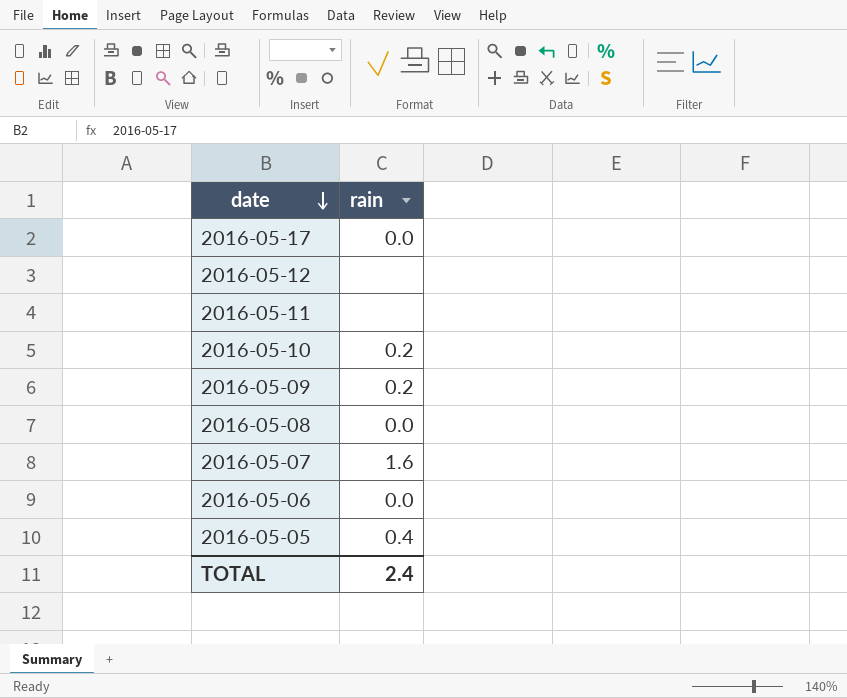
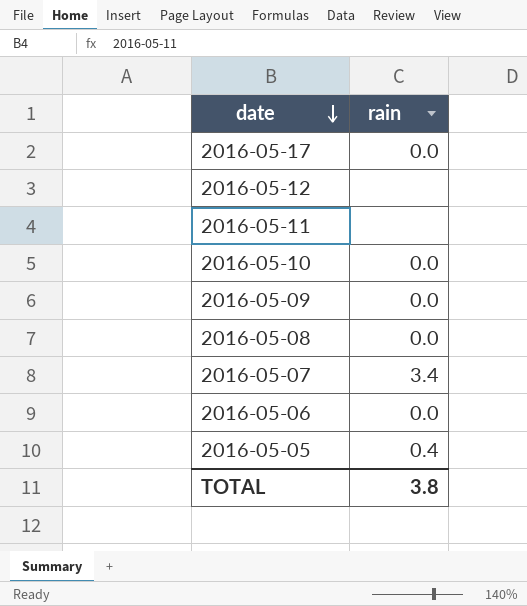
2016-05-10 | rain: 0.2 -> 0.0
2016-05-09 | rain: 0.2 -> 0.0
2016-05-07 | rain: 1.6 -> 3.4
TOTAL | rain: 2.4 -> 3.8

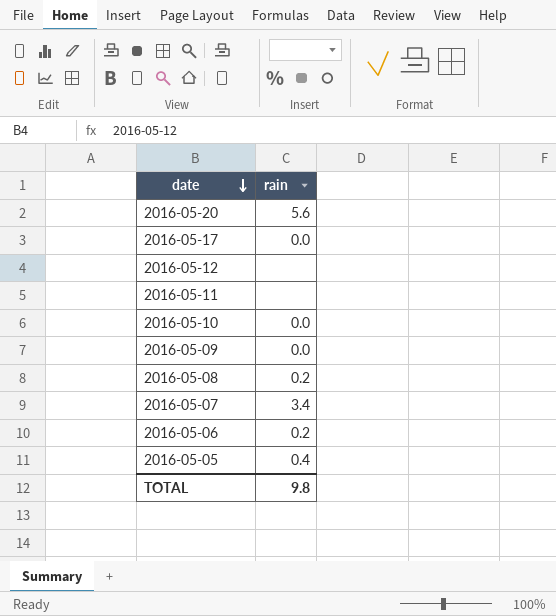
row 2016-05-20: none -> 5.6
2016-05-08 | rain: 0.0 -> 0.2
2016-05-06 | rain: 0.0 -> 0.2
TOTAL | rain: 3.8 -> 9.8

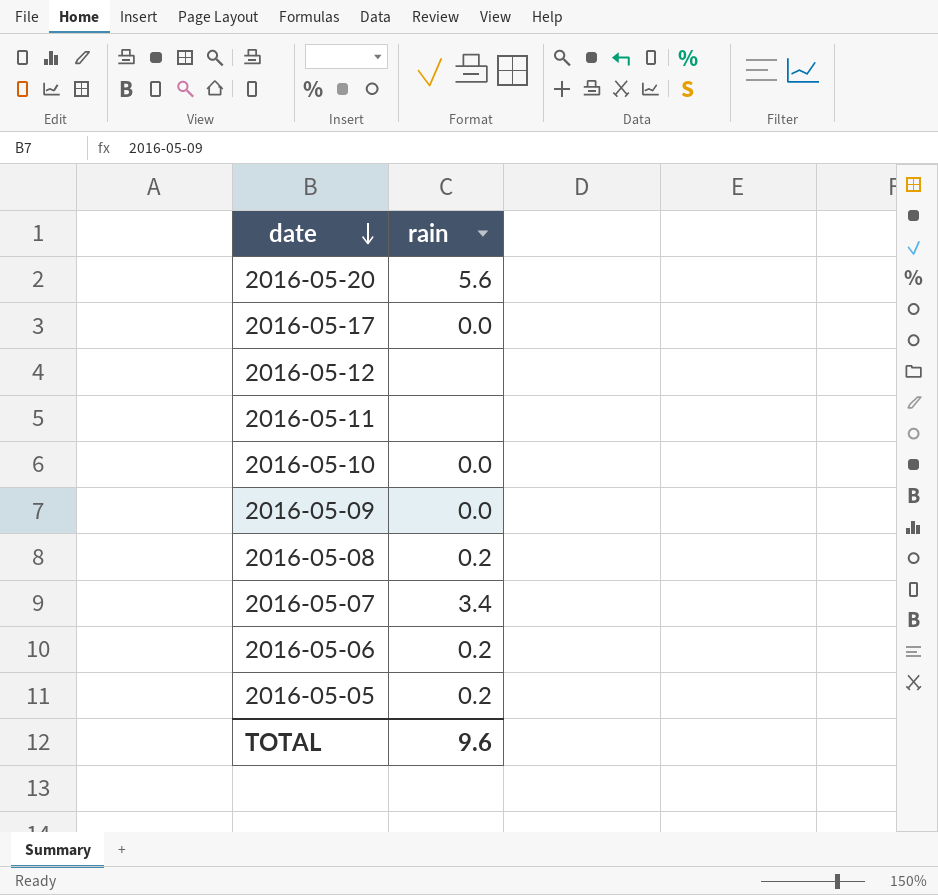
2016-05-05 | rain: 0.4 -> 0.2
TOTAL | rain: 9.8 -> 9.6

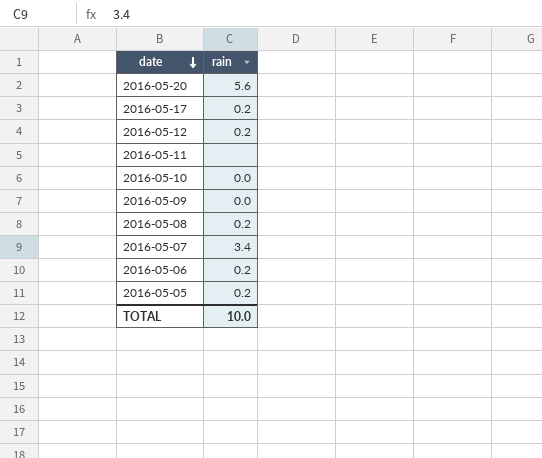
2016-05-17 | rain: 0.0 -> 0.2
2016-05-12 | rain: none -> 0.2
TOTAL | rain: 9.6 -> 10.0

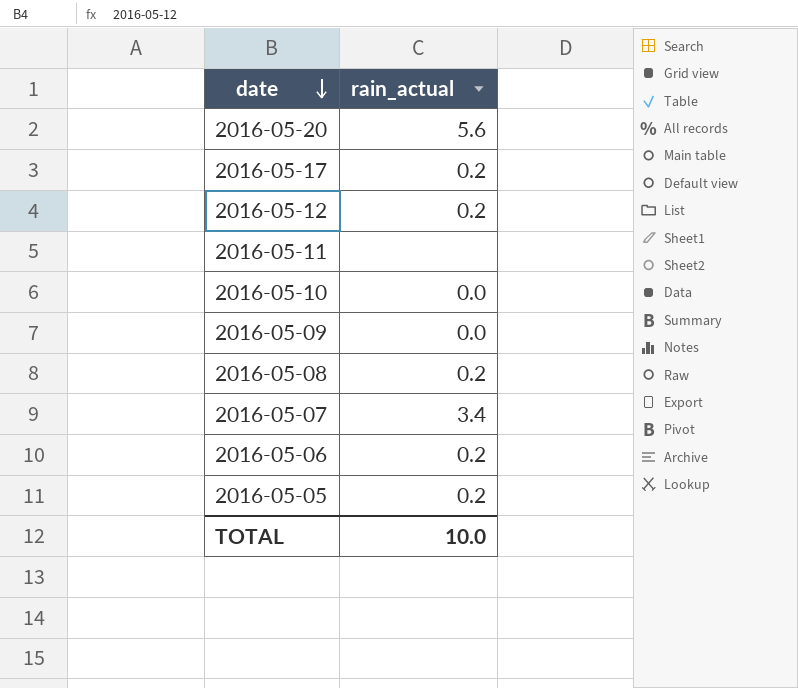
column name: rain -> rain_actual

